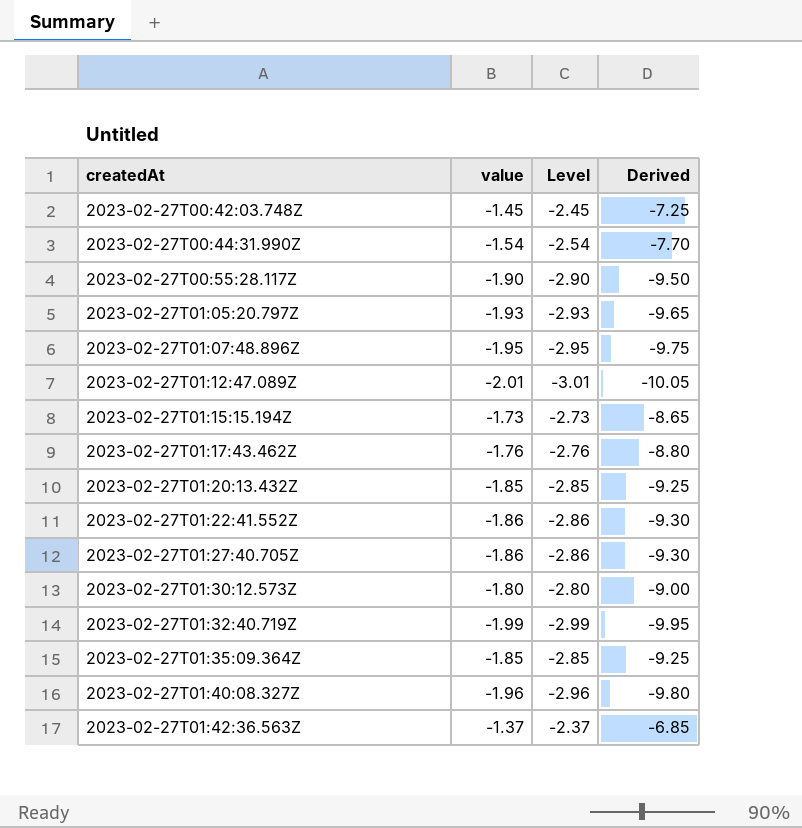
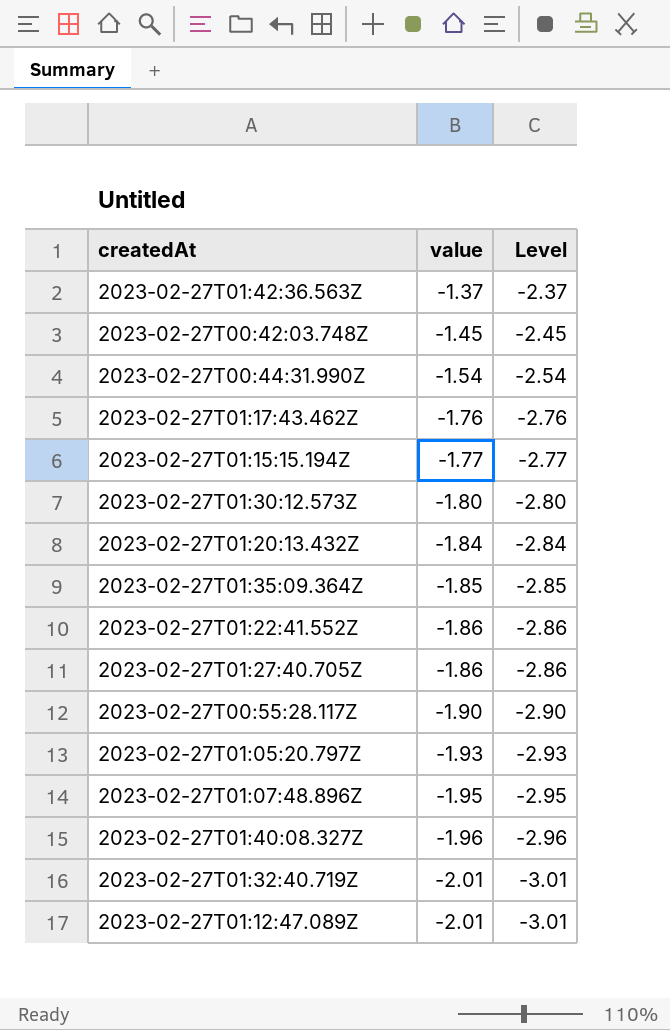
row order: createdAt ascending -> value descending
column Derived | formula: [value] * 5 -> none
2023-02-27T01:15:15.194Z | value: -1.73 -> -1.77
2023-02-27T01:15:15.194Z | Level: -2.73 -> -2.77
2023-02-27T01:20:13.432Z | value: -1.85 -> -1.84
2023-02-27T01:20:13.432Z | Level: -2.85 -> -2.84
2023-02-27T01:32:40.719Z | value: -1.99 -> -2.01
2023-02-27T01:32:40.719Z | Level: -2.99 -> -3.01

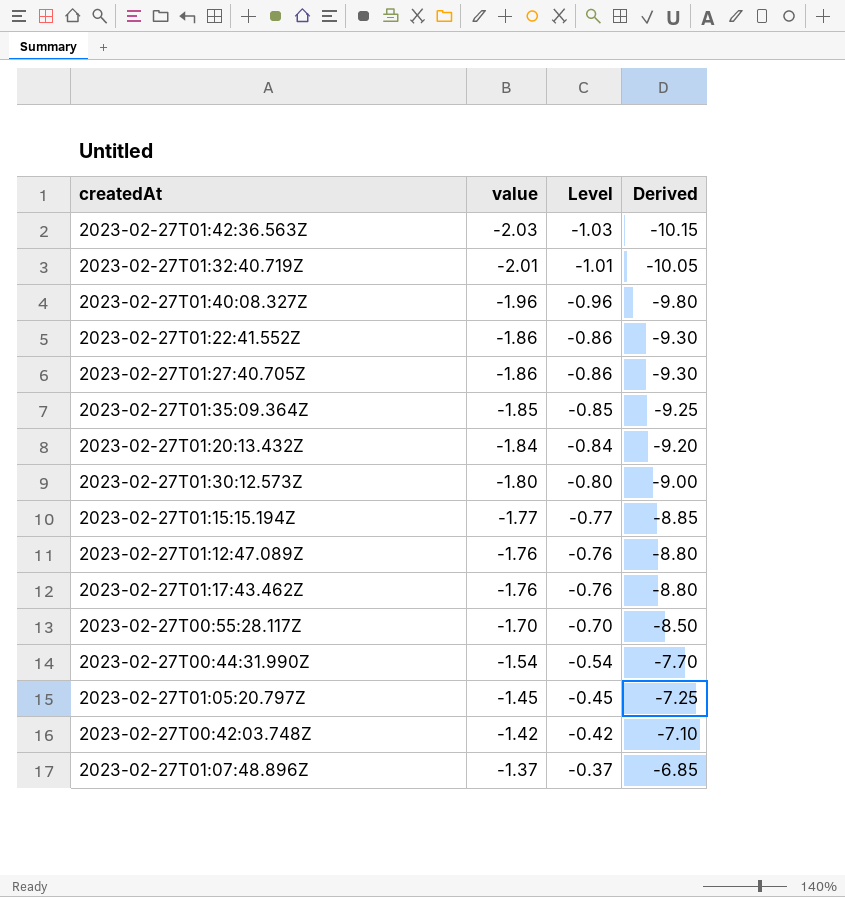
row order: value descending -> value ascending
column Level | formula: [value] - 1 -> [value] + 1
column Derived | formula: none -> [value] * 5
2023-02-27T01:42:36.563Z | value: -1.37 -> -2.03
2023-02-27T01:12:47.089Z | value: -2.01 -> -1.76
2023-02-27T00:55:28.117Z | value: -1.90 -> -1.70
2023-02-27T01:05:20.797Z | value: -1.93 -> -1.45
2023-02-27T00:42:03.748Z | value: -1.45 -> -1.42
2023-02-27T01:07:48.896Z | value: -1.95 -> -1.37

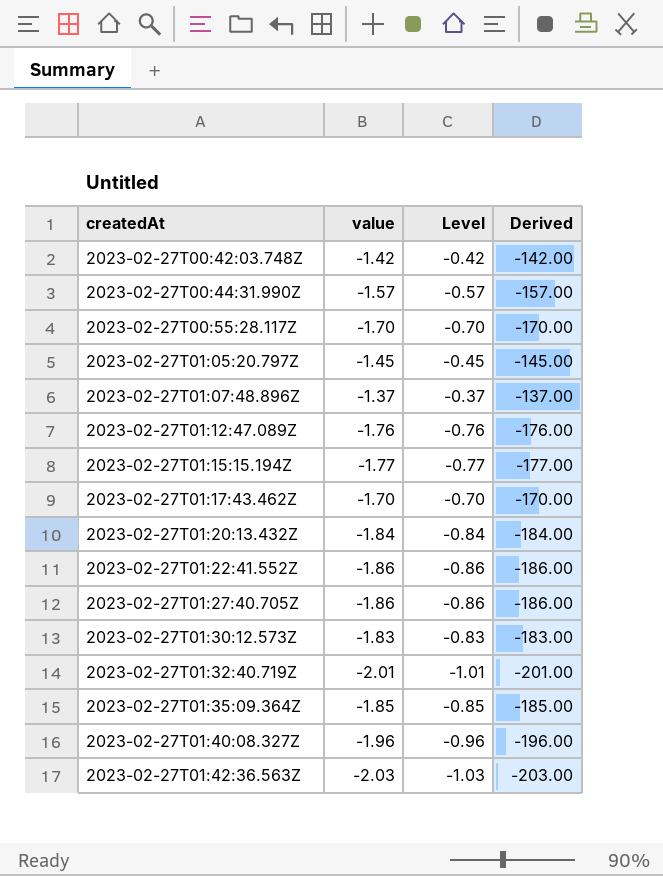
row order: value ascending -> createdAt ascending
column Derived | formula: [value] * 5 -> [value] * 100
2023-02-27T00:44:31.990Z | value: -1.54 -> -1.57
2023-02-27T00:44:31.990Z | Level: -0.54 -> -0.57
2023-02-27T01:17:43.462Z | value: -1.76 -> -1.70
2023-02-27T01:17:43.462Z | Level: -0.76 -> -0.70
2023-02-27T01:30:12.573Z | value: -1.80 -> -1.83
2023-02-27T01:30:12.573Z | Level: -0.80 -> -0.83

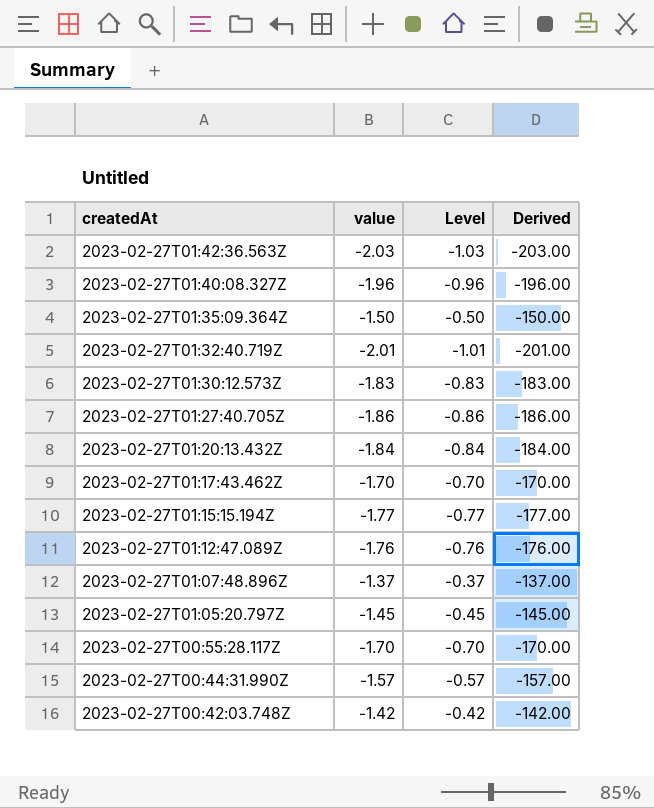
row order: createdAt ascending -> createdAt descending
row 2023-02-27T01:22:41.552Z: -1.86 | -0.86 | -186.00 -> none
2023-02-27T01:35:09.364Z | value: -1.85 -> -1.50
2023-02-27T01:35:09.364Z | Level: -0.85 -> -0.50
2023-02-27T01:35:09.364Z | Derived: -185.00 -> -150.00

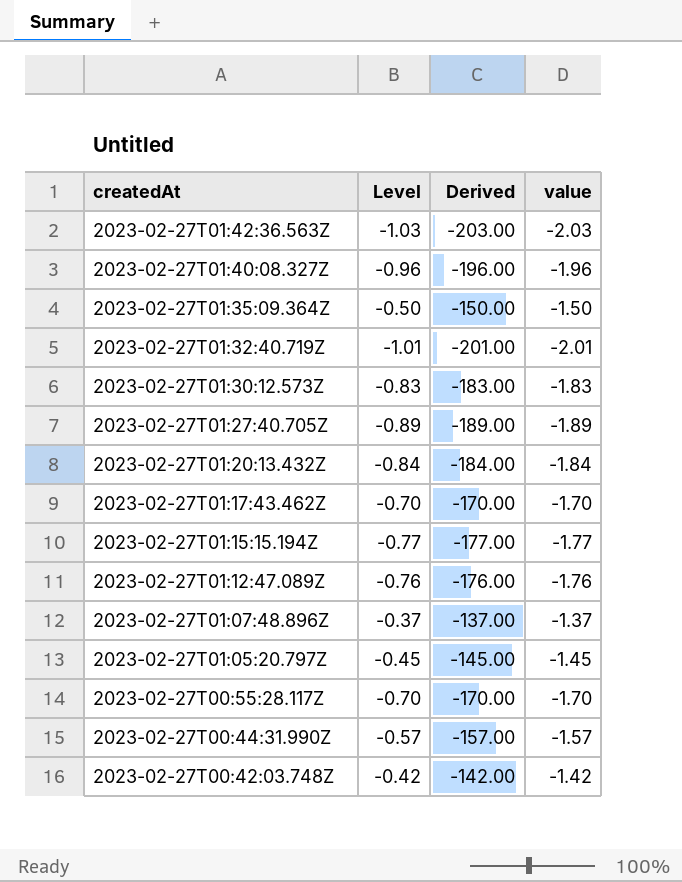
column value | position: 2 -> 4
2023-02-27T01:27:40.705Z | Level: -0.86 -> -0.89
2023-02-27T01:27:40.705Z | Derived: -186.00 -> -189.00
2023-02-27T01:27:40.705Z | value: -1.86 -> -1.89

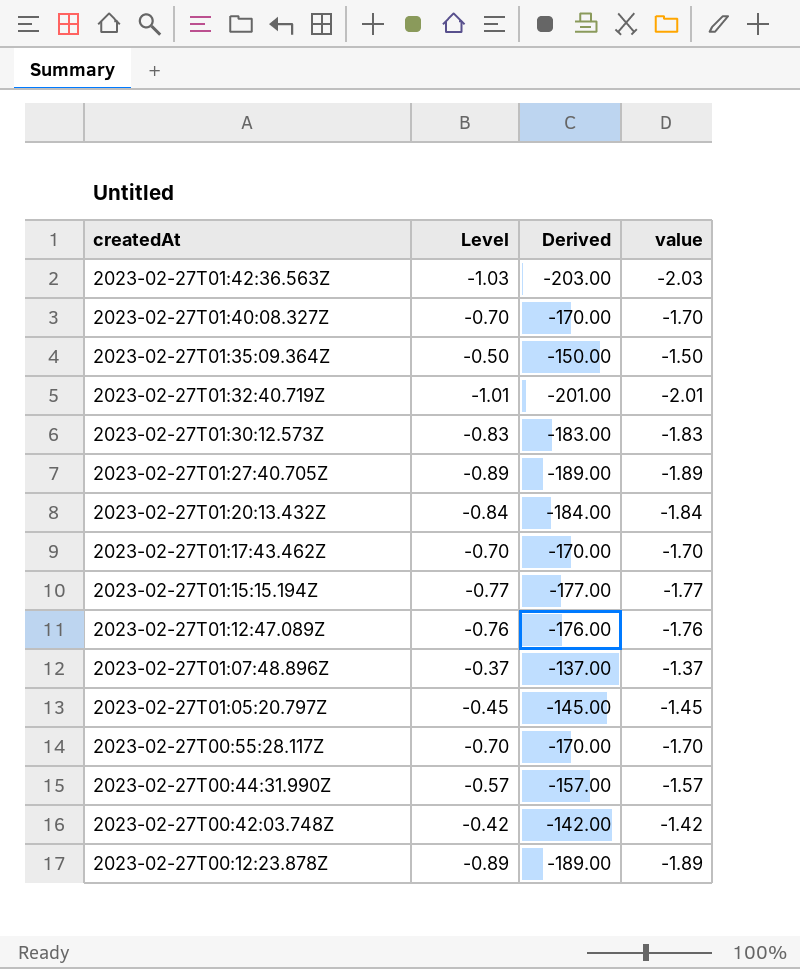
2023-02-27T01:40:08.327Z | Level: -0.96 -> -0.70
2023-02-27T01:40:08.327Z | Derived: -196.00 -> -170.00
2023-02-27T01:40:08.327Z | value: -1.96 -> -1.70
row 2023-02-27T00:12:23.878Z: none -> -0.89 | -189.00 | -1.89

